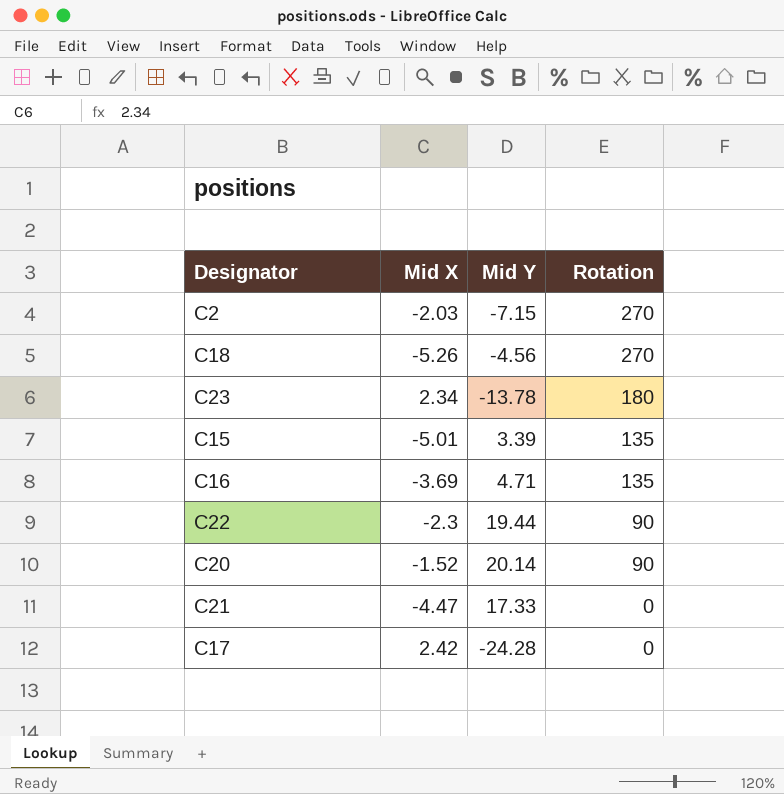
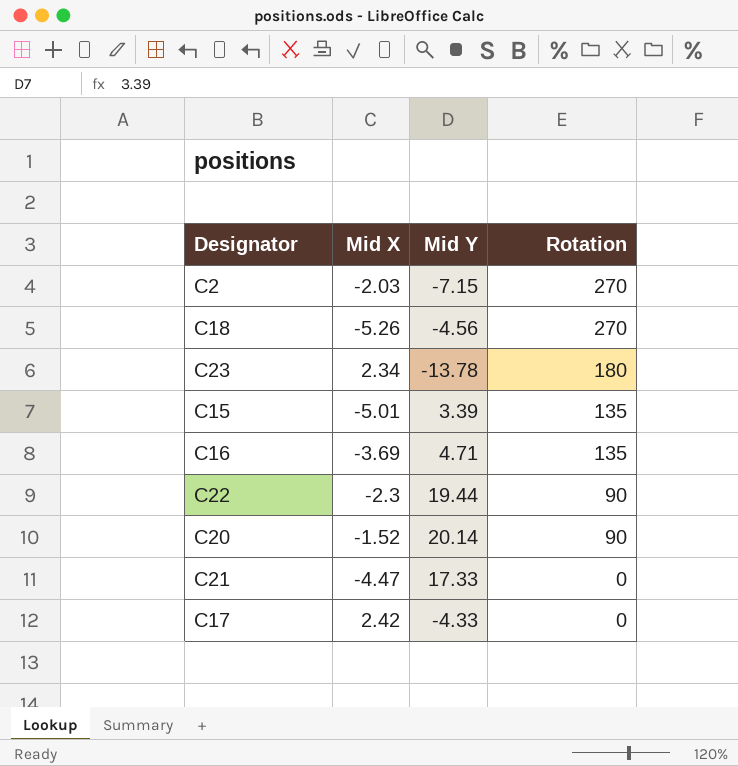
C17 | Mid Y: -24.28 -> -4.33

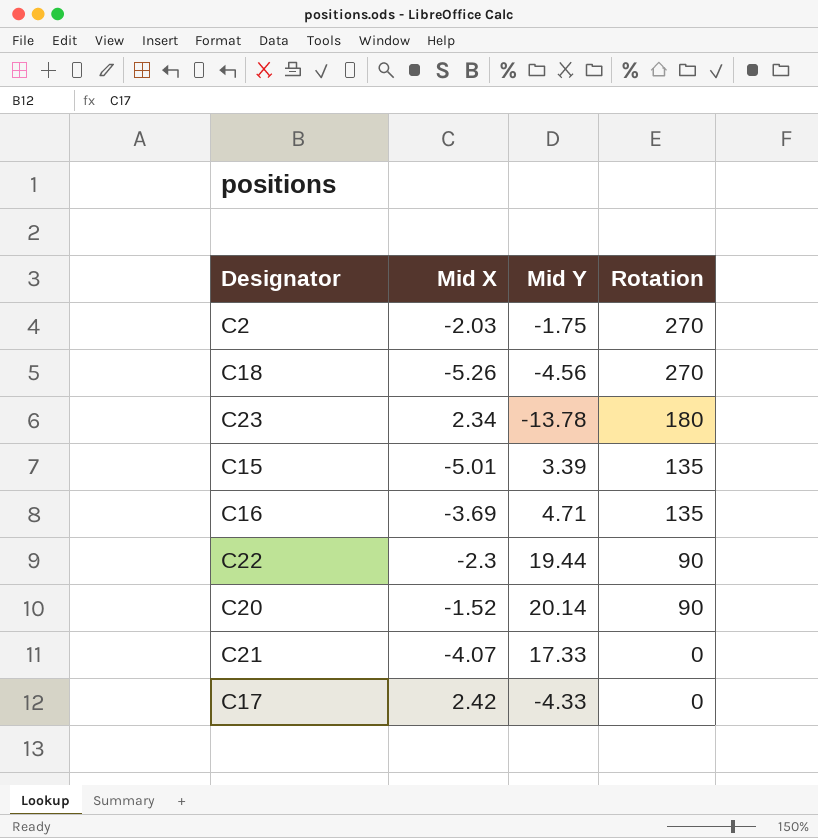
C2 | Mid Y: -7.15 -> -1.75
C21 | Mid X: -4.47 -> -4.07

